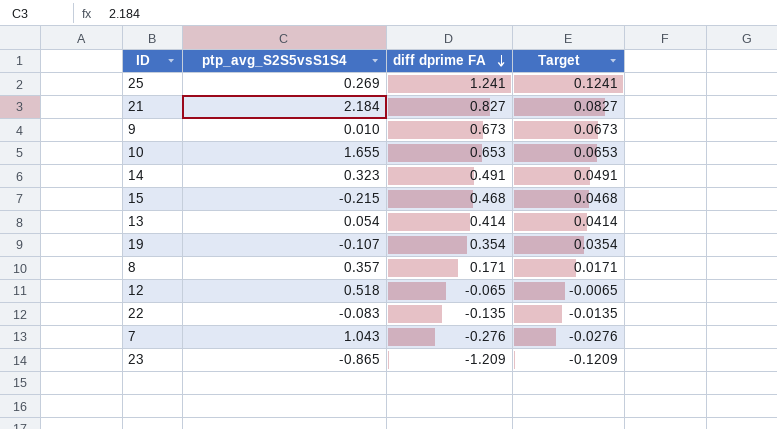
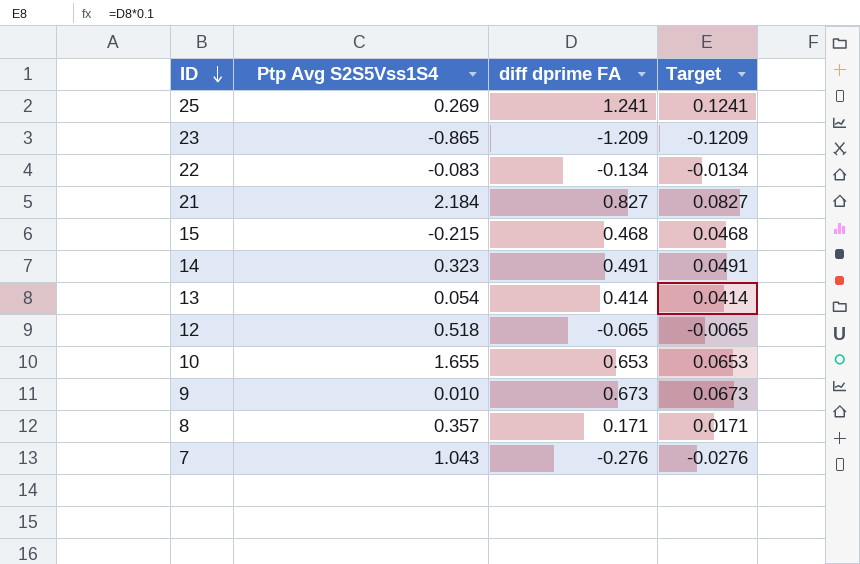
row order: diff dprime FA descending -> ID descending
column name: ptp_avg_S2S5vsS1S4 -> Ptp Avg S2S5Vss1S4
row 19: -0.107 | 0.354 | 0.0354 -> none
22 | diff dprime FA: -0.135 -> -0.134
22 | Target: -0.0135 -> -0.0134

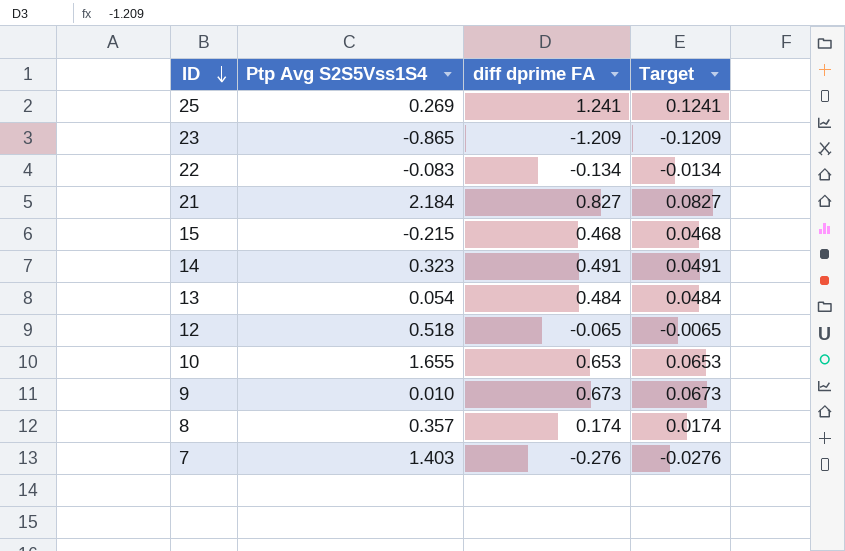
13 | diff dprime FA: 0.414 -> 0.484
13 | Target: 0.0414 -> 0.0484
8 | diff dprime FA: 0.171 -> 0.174
8 | Target: 0.0171 -> 0.0174
7 | Ptp Avg S2S5Vss1S4: 1.043 -> 1.403

